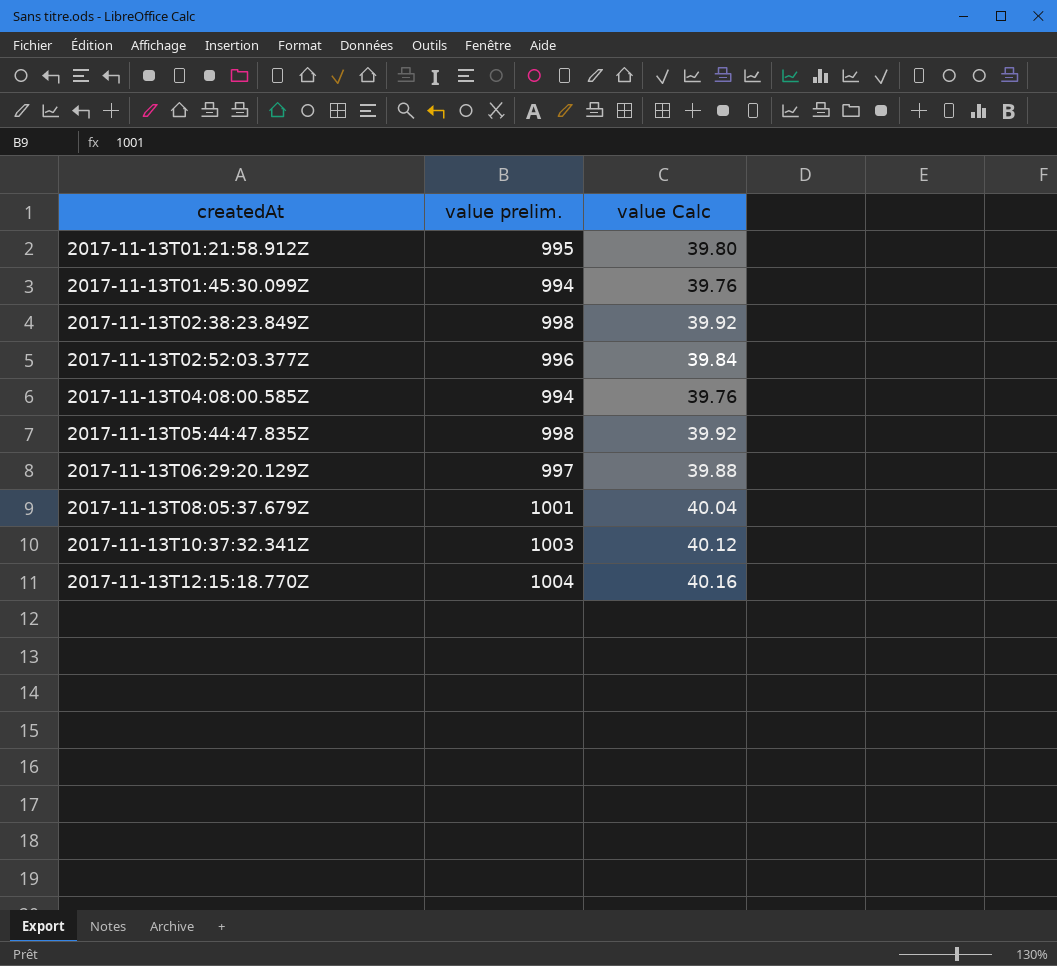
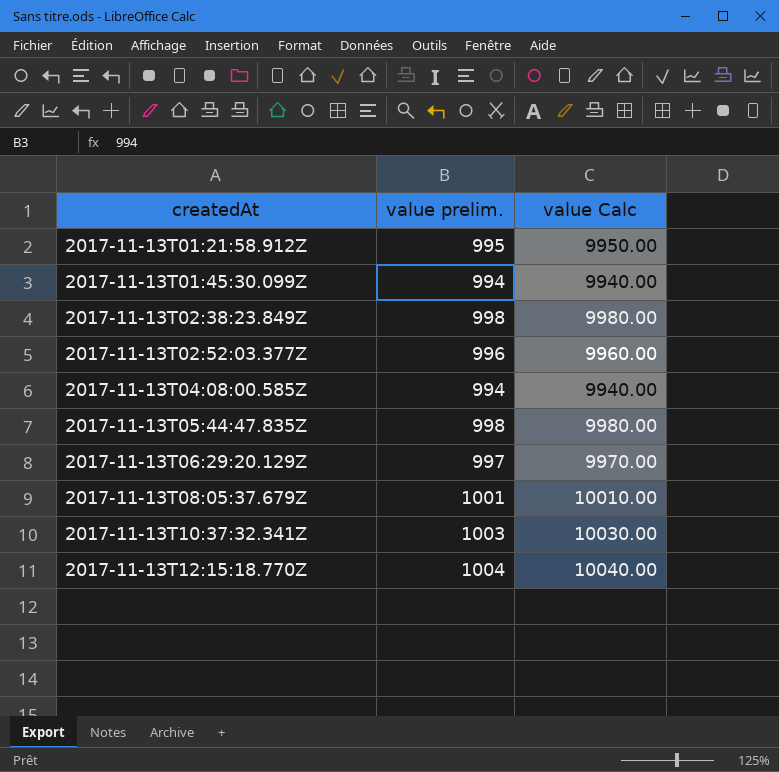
column value Calc | formula: [value prelim.] * 0.04 -> [value prelim.] * 10

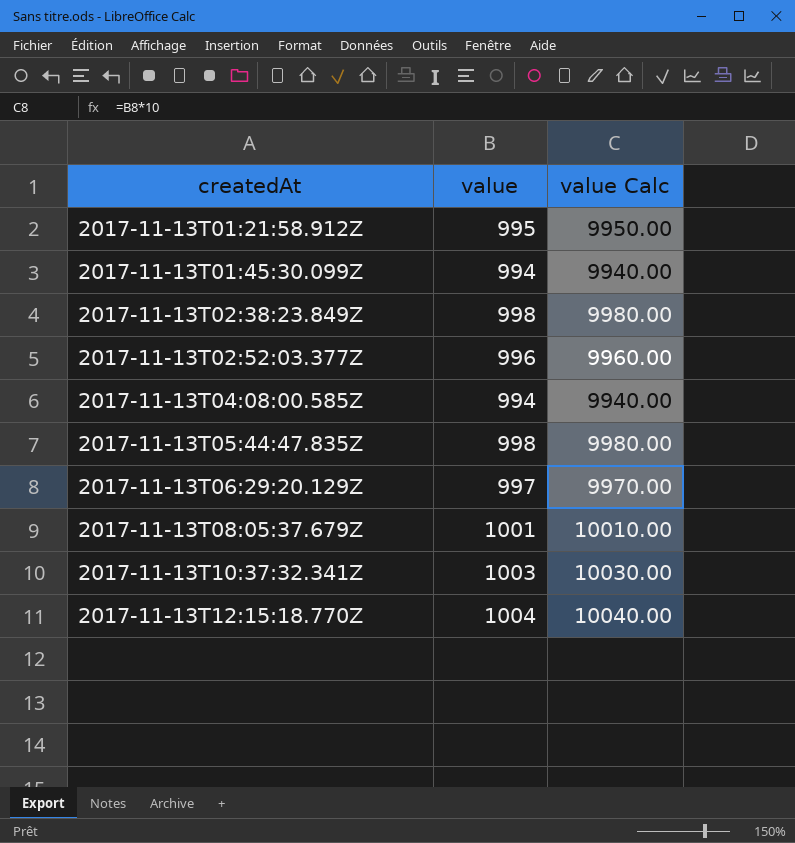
column name: value prelim. -> value

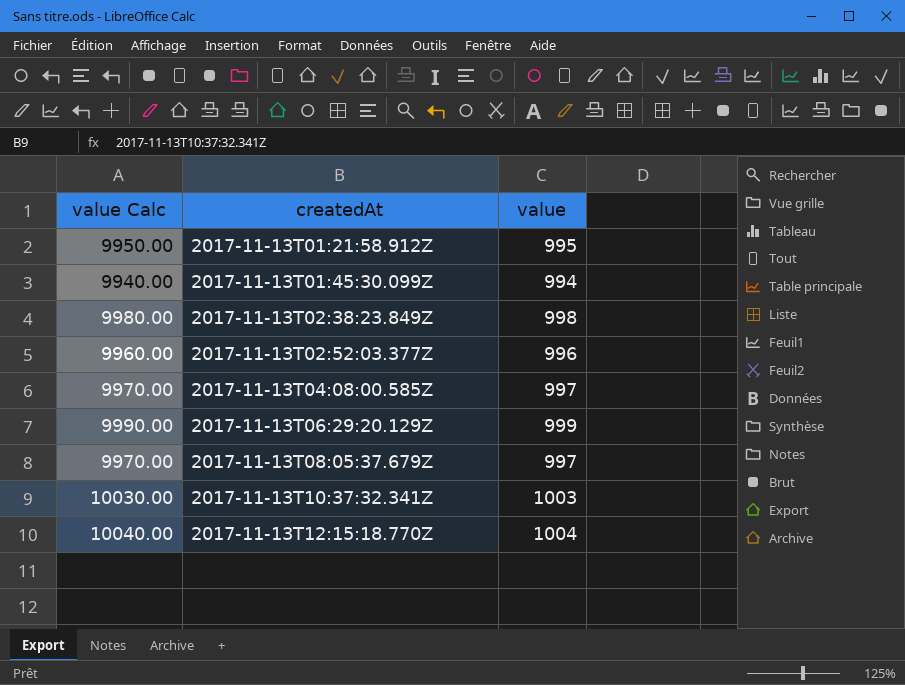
column value Calc | position: 3 -> 1
row 2017-11-13T05:44:47.835Z: 998 | 9980.00 -> none
2017-11-13T04:08:00.585Z | value Calc: 9940.00 -> 9970.00
2017-11-13T04:08:00.585Z | value: 994 -> 997
2017-11-13T06:29:20.129Z | value Calc: 9970.00 -> 9990.00
2017-11-13T06:29:20.129Z | value: 997 -> 999
2017-11-13T08:05:37.679Z | value Calc: 10010.00 -> 9970.00
2017-11-13T08:05:37.679Z | value: 1001 -> 997

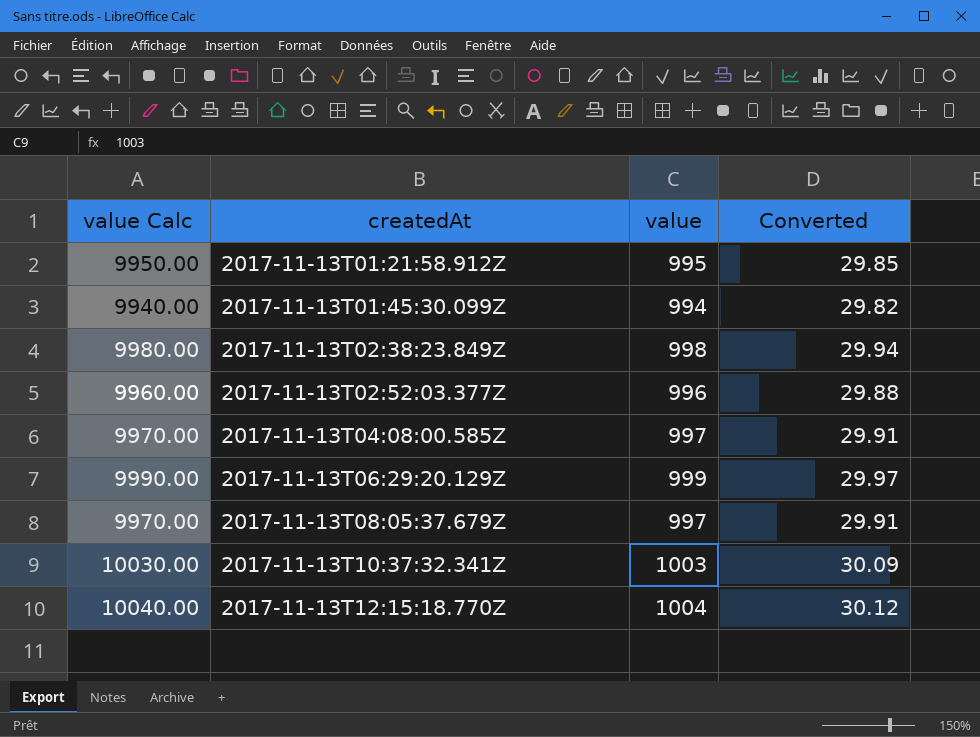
column Converted | formula: none -> [value] * 0.03

